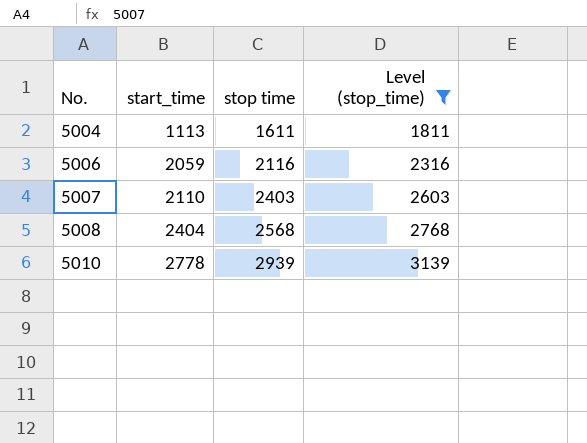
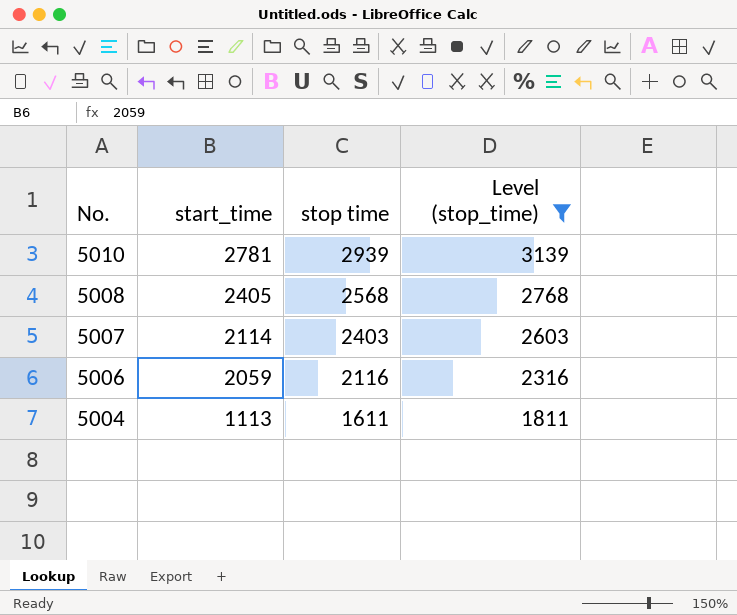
row order: No. ascending -> No. descending
5010 | start_time: 2778 -> 2781
5008 | start_time: 2404 -> 2405
5007 | start_time: 2110 -> 2114

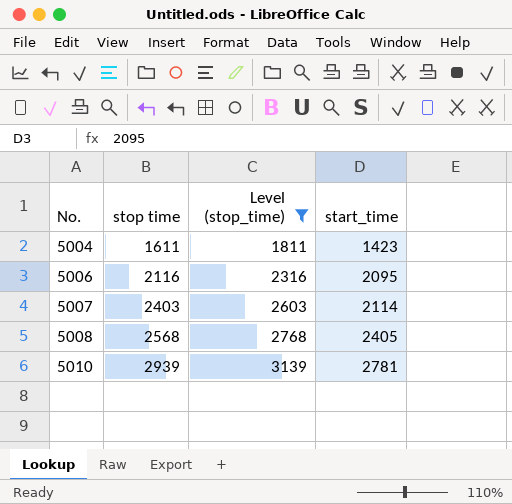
row order: No. descending -> No. ascending
column start_time | position: 2 -> 4
5004 | start_time: 1113 -> 1423
5006 | start_time: 2059 -> 2095

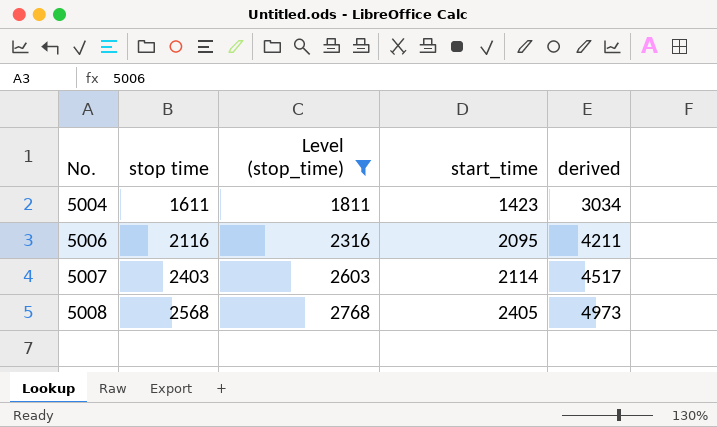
column derived | formula: none -> [stop time] + [start_time]
row 5010: 2939 | 3139 | 2781 -> none

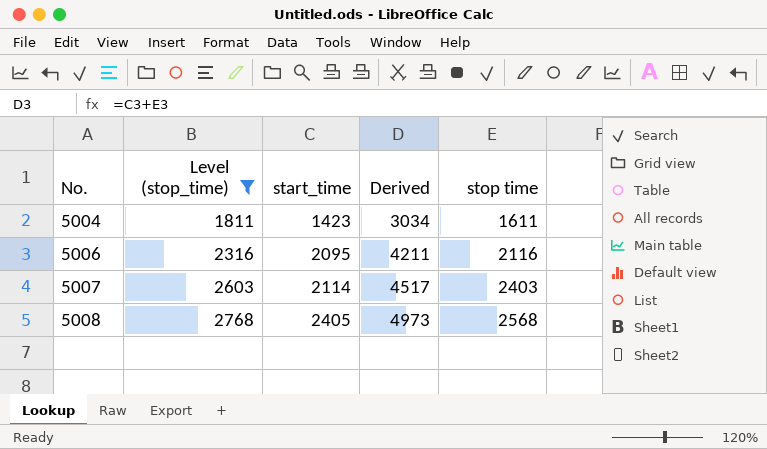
column name: derived -> Derived
column stop time | position: 2 -> 5

